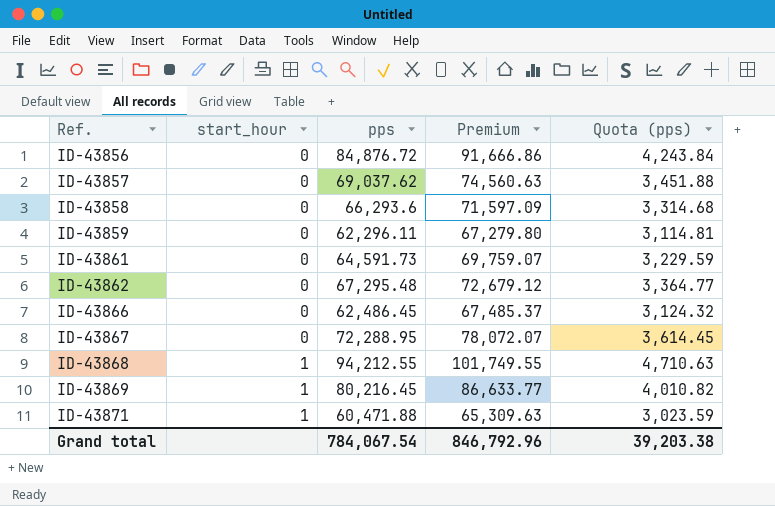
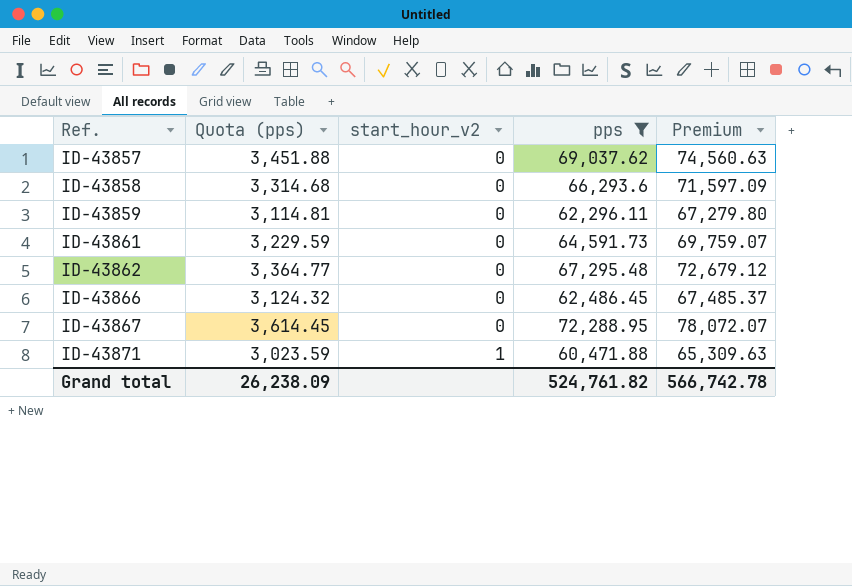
filter: none -> pps <= 72,288.95
column Quota (pps) | position: 5 -> 2
column name: start_hour -> start_hour_v2
Grand total | Quota (pps): 39,203.38 -> 26,238.09
Grand total | pps: 784,067.54 -> 524,761.82
Grand total | Premium: 846,792.96 -> 566,742.78

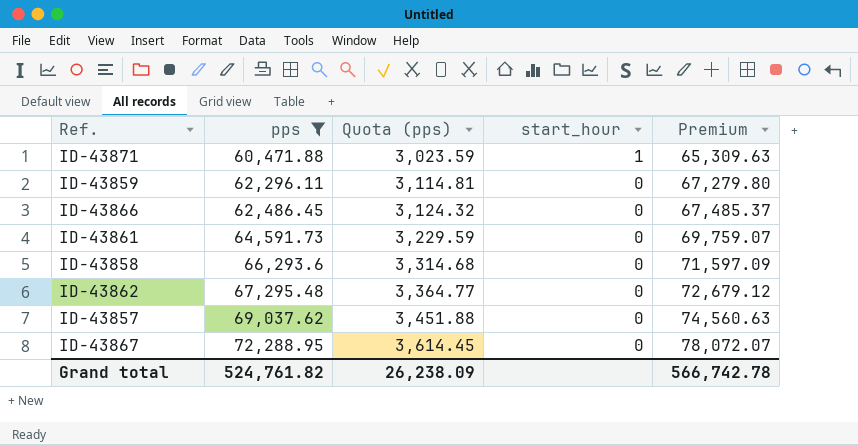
row order: Ref. ascending -> pps ascending
column pps | position: 4 -> 2
column name: start_hour_v2 -> start_hour

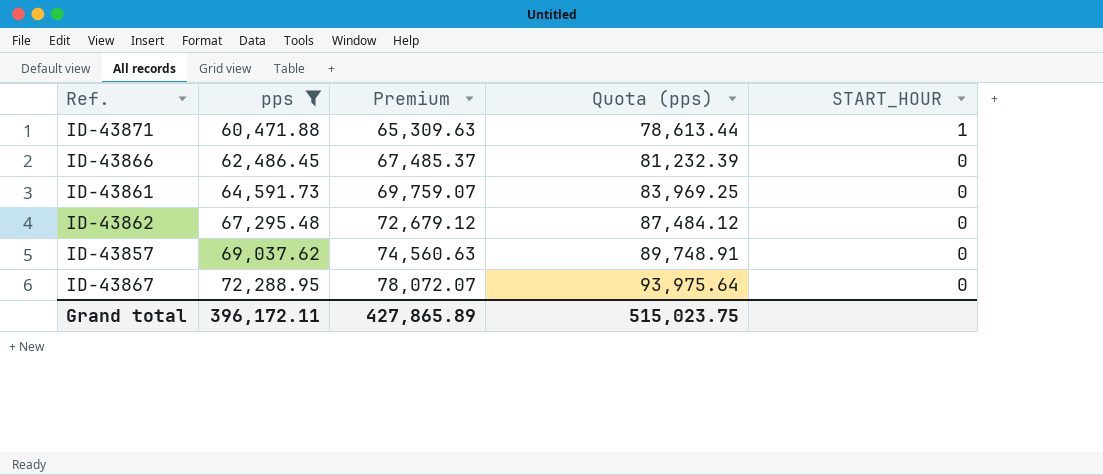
column Premium | position: 5 -> 3
column Quota (pps) | formula: [pps] * 0.05 -> [pps] * 1.3
column name: start_hour -> START_HOUR
row ID-43859: 62,296.11 | 3,114.81 | 0 | 67,279.80 -> none
row ID-43858: 66,293.6 | 3,314.68 | 0 | 71,597.09 -> none
Grand total | pps: 524,761.82 -> 396,172.11
Grand total | Premium: 566,742.78 -> 427,865.89
Grand total | Quota (pps): 26,238.09 -> 515,023.75

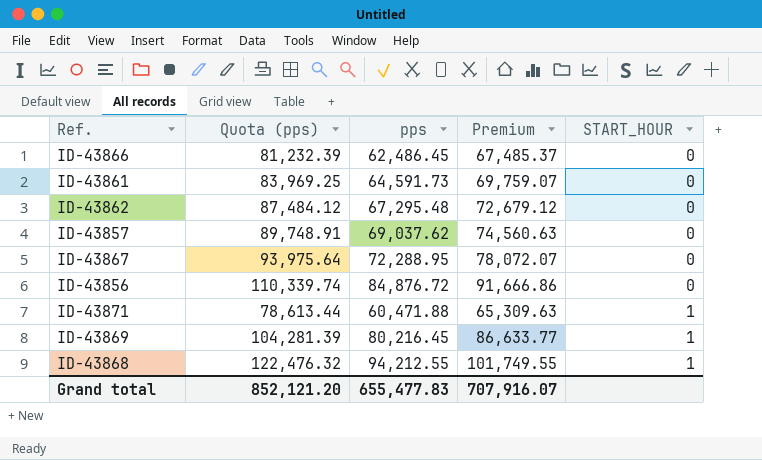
filter: pps <= 72,288.95 -> none
row order: pps ascending -> START_HOUR ascending
column Quota (pps) | position: 4 -> 2
Grand total | Quota (pps): 515,023.75 -> 852,121.20
Grand total | pps: 396,172.11 -> 655,477.83
Grand total | Premium: 427,865.89 -> 707,916.07

